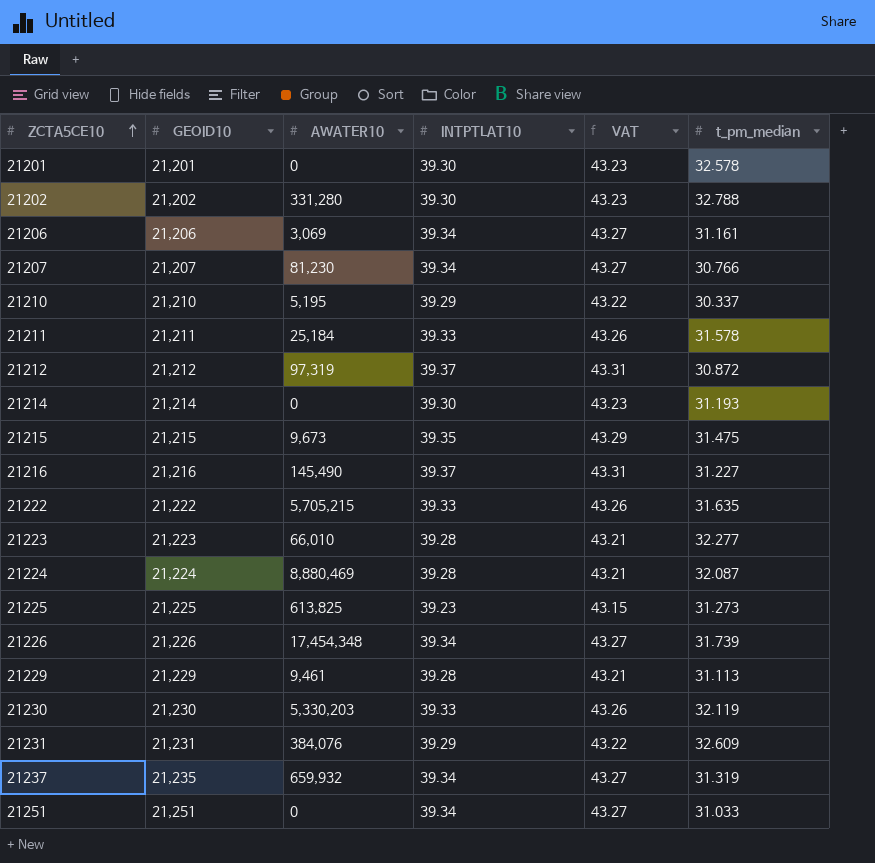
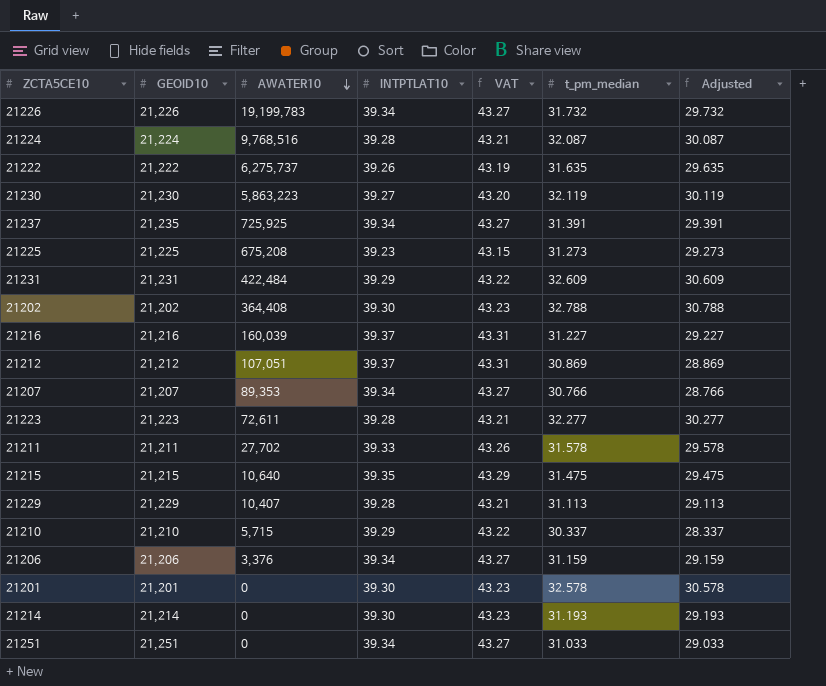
row order: ZCTA5CE10 ascending -> AWATER10 descending
column Adjusted | formula: none -> [t_pm_median] - 2
21226 | AWATER10: 17,454,348 -> 19,199,783
21226 | t_pm_median: 31.739 -> 31.732
21224 | AWATER10: 8,880,469 -> 9,768,516
21222 | AWATER10: 5,705,215 -> 6,275,737
21222 | INTPTLAT10: 39.33 -> 39.26
21222 | VAT: 43.26 -> 43.19
21230 | AWATER10: 5,330,203 -> 5,863,223
21230 | INTPTLAT10: 39.33 -> 39.27
21230 | VAT: 43.26 -> 43.20
21237 | AWATER10: 659,932 -> 725,925
21237 | t_pm_median: 31.319 -> 31.391
21225 | AWATER10: 613,825 -> 675,208
21231 | AWATER10: 384,076 -> 422,484
21202 | AWATER10: 331,280 -> 364,408
21216 | AWATER10: 145,490 -> 160,039
21212 | AWATER10: 97,319 -> 107,051
21212 | t_pm_median: 30.872 -> 30.869
21207 | AWATER10: 81,230 -> 89,353
21223 | AWATER10: 66,010 -> 72,611
21211 | AWATER10: 25,184 -> 27,702
21215 | AWATER10: 9,673 -> 10,640
21229 | AWATER10: 9,461 -> 10,407
21210 | AWATER10: 5,195 -> 5,715
21206 | AWATER10: 3,069 -> 3,376
21206 | t_pm_median: 31.161 -> 31.159

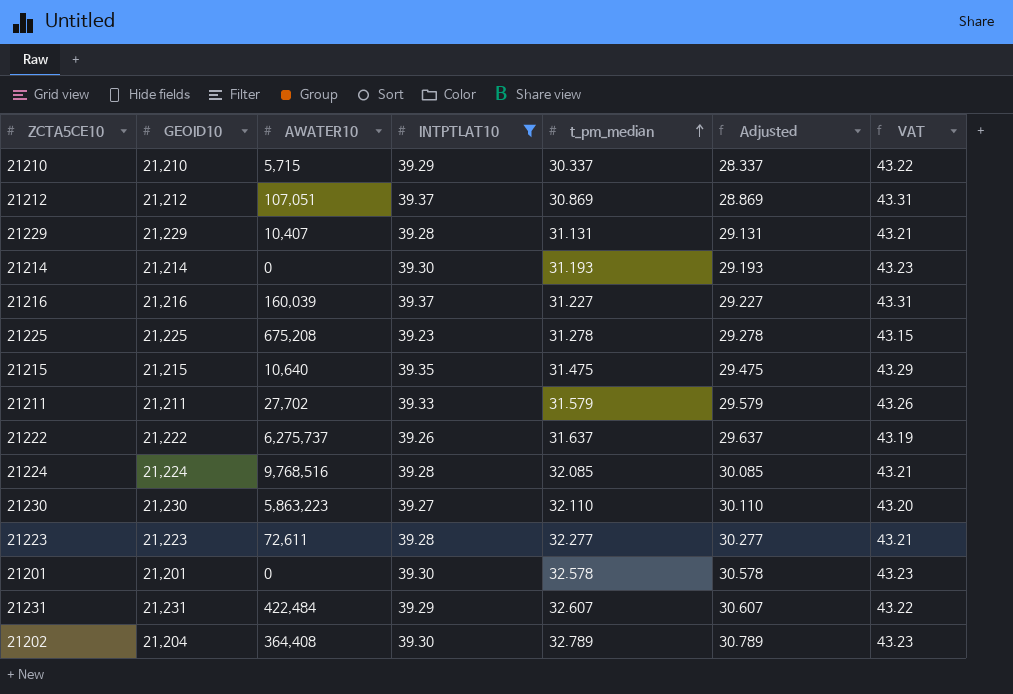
filter: none -> INTPTLAT10 != 39.34
row order: AWATER10 descending -> t_pm_median ascending
column VAT | position: 5 -> 7
21229 | t_pm_median: 31.113 -> 31.131
21229 | Adjusted: 29.113 -> 29.131
21225 | t_pm_median: 31.273 -> 31.278
21225 | Adjusted: 29.273 -> 29.278
21211 | t_pm_median: 31.578 -> 31.579
21211 | Adjusted: 29.578 -> 29.579
21222 | t_pm_median: 31.635 -> 31.637
21222 | Adjusted: 29.635 -> 29.637
21224 | t_pm_median: 32.087 -> 32.085
21224 | Adjusted: 30.087 -> 30.085
21230 | t_pm_median: 32.119 -> 32.110
21230 | Adjusted: 30.119 -> 30.110
21231 | t_pm_median: 32.609 -> 32.607
21231 | Adjusted: 30.609 -> 30.607
21202 | GEOID10: 21,202 -> 21,204
21202 | t_pm_median: 32.788 -> 32.789
21202 | Adjusted: 30.788 -> 30.789

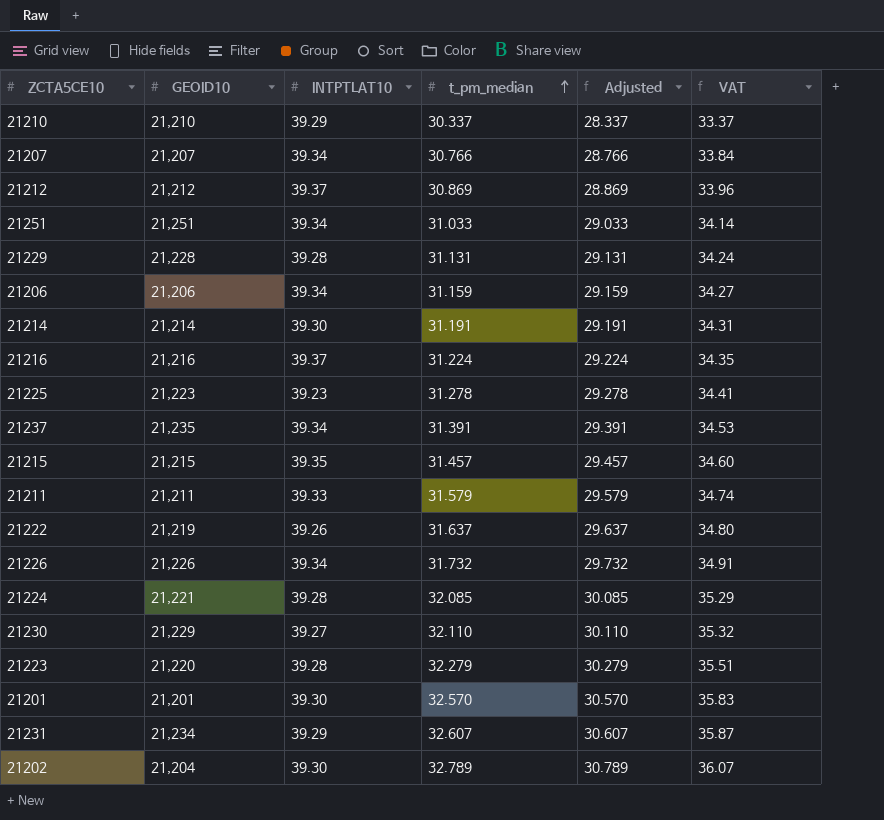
filter: INTPTLAT10 != 39.34 -> none
column AWATER10 | position: 3 -> none
column VAT | formula: [INTPTLAT10] * 1.1 -> [t_pm_median] * 1.1
21229 | GEOID10: 21,229 -> 21,228
21214 | t_pm_median: 31.193 -> 31.191
21214 | Adjusted: 29.193 -> 29.191
21216 | t_pm_median: 31.227 -> 31.224
21216 | Adjusted: 29.227 -> 29.224
21225 | GEOID10: 21,225 -> 21,223
21215 | t_pm_median: 31.475 -> 31.457
21215 | Adjusted: 29.475 -> 29.457
21222 | GEOID10: 21,222 -> 21,219
21224 | GEOID10: 21,224 -> 21,221
21230 | GEOID10: 21,230 -> 21,229
21223 | GEOID10: 21,223 -> 21,220
21223 | t_pm_median: 32.277 -> 32.279
21223 | Adjusted: 30.277 -> 30.279
21201 | t_pm_median: 32.578 -> 32.570
21201 | Adjusted: 30.578 -> 30.570
21231 | GEOID10: 21,231 -> 21,234

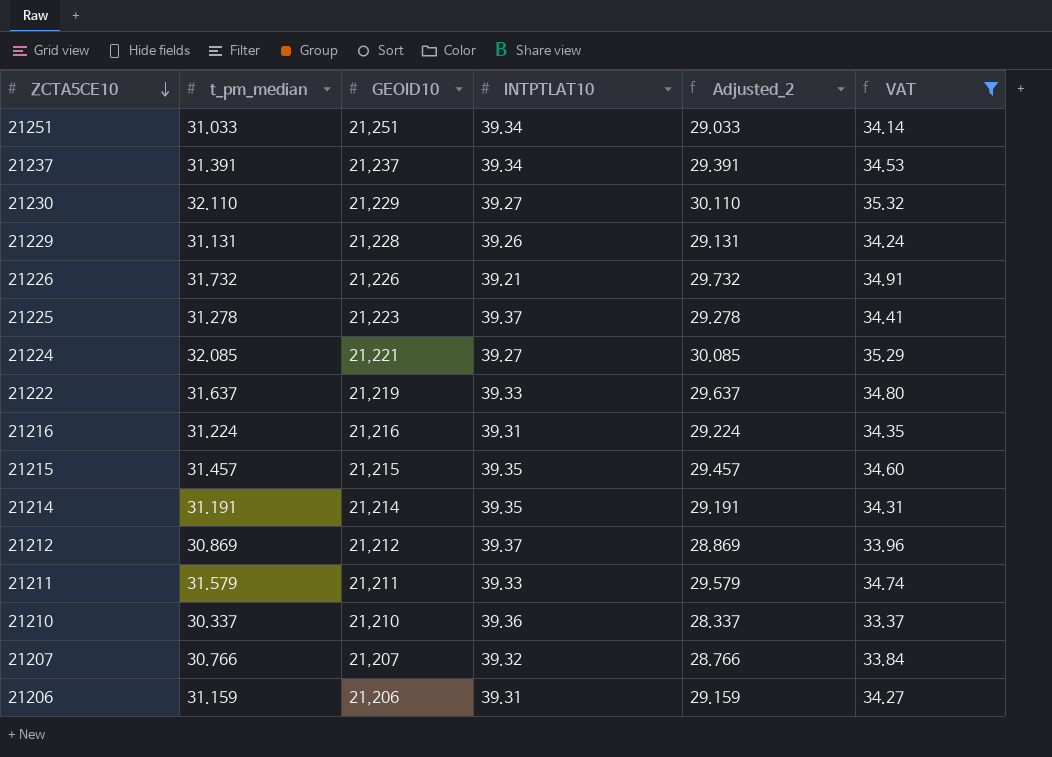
filter: none -> VAT <= 35.32
row order: t_pm_median ascending -> ZCTA5CE10 descending
column t_pm_median | position: 4 -> 2
column name: Adjusted -> Adjusted_2
21237 | GEOID10: 21,235 -> 21,237
21229 | INTPTLAT10: 39.28 -> 39.26
21226 | INTPTLAT10: 39.34 -> 39.21
21225 | INTPTLAT10: 39.23 -> 39.37
21224 | INTPTLAT10: 39.28 -> 39.27
21222 | INTPTLAT10: 39.26 -> 39.33
21216 | INTPTLAT10: 39.37 -> 39.31
21214 | INTPTLAT10: 39.30 -> 39.35
21210 | INTPTLAT10: 39.29 -> 39.36
21207 | INTPTLAT10: 39.34 -> 39.32
21206 | INTPTLAT10: 39.34 -> 39.31

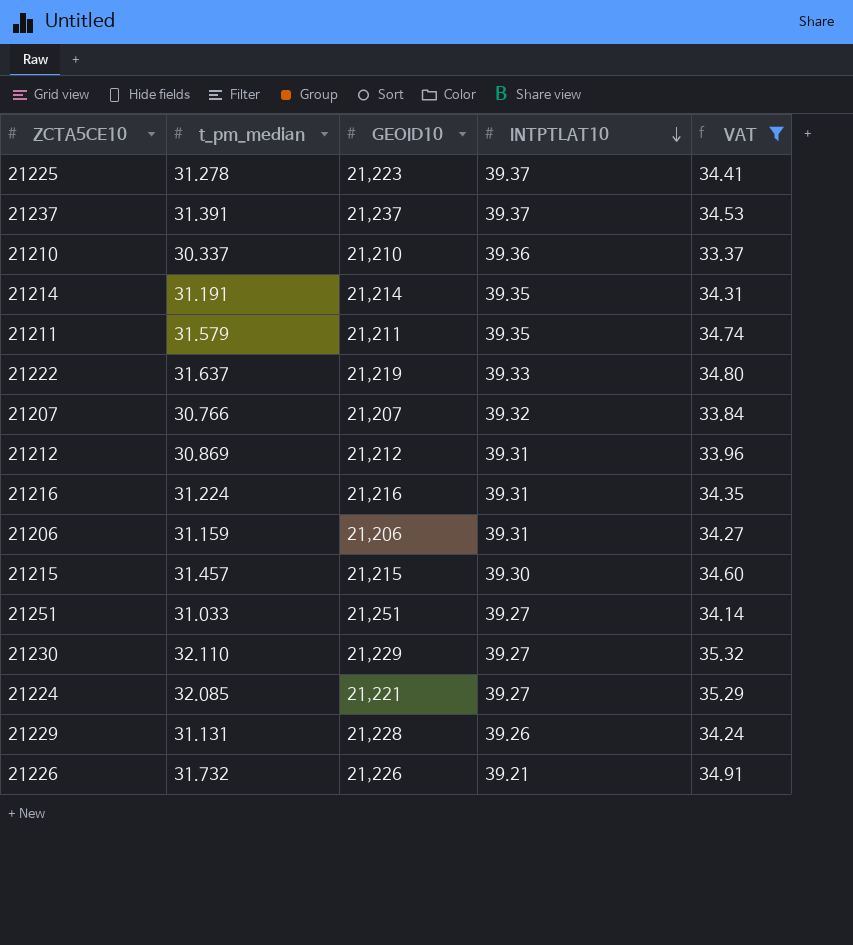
row order: ZCTA5CE10 descending -> INTPTLAT10 descending
column Adjusted_2 | formula: [t_pm_median] - 2 -> none
21237 | INTPTLAT10: 39.34 -> 39.37
21211 | INTPTLAT10: 39.33 -> 39.35
21212 | INTPTLAT10: 39.37 -> 39.31
21215 | INTPTLAT10: 39.35 -> 39.30
21251 | INTPTLAT10: 39.34 -> 39.27

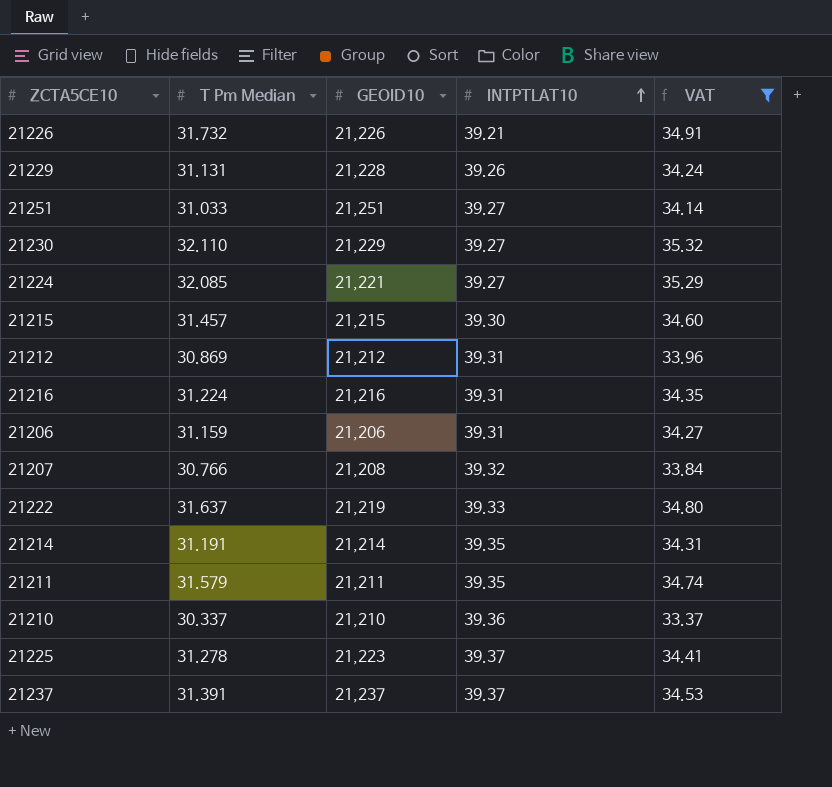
row order: INTPTLAT10 descending -> INTPTLAT10 ascending
column name: t_pm_median -> T Pm Median
21207 | GEOID10: 21,207 -> 21,208

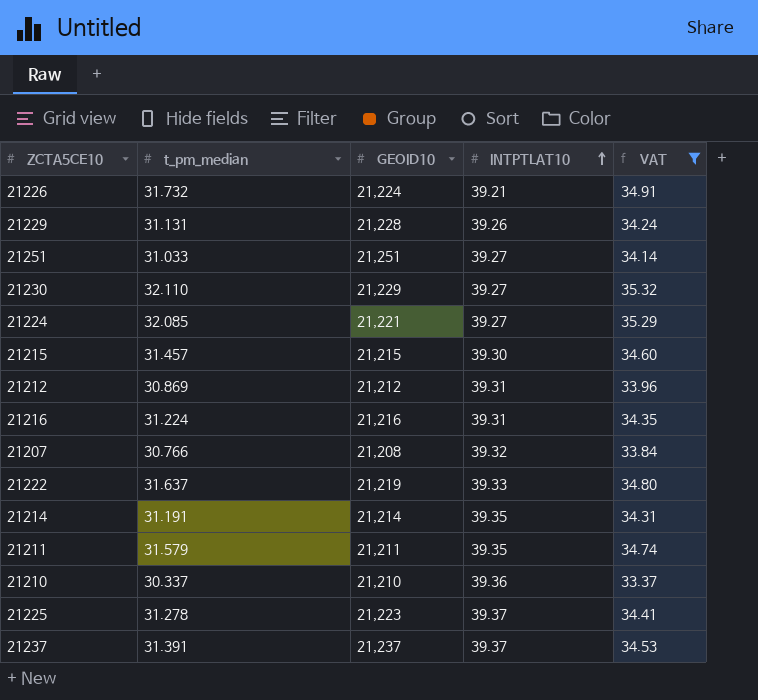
column name: T Pm Median -> t_pm_median
row 21206: 31.159 | 21,206 | 39.31 | 34.27 -> none
21226 | GEOID10: 21,226 -> 21,224

